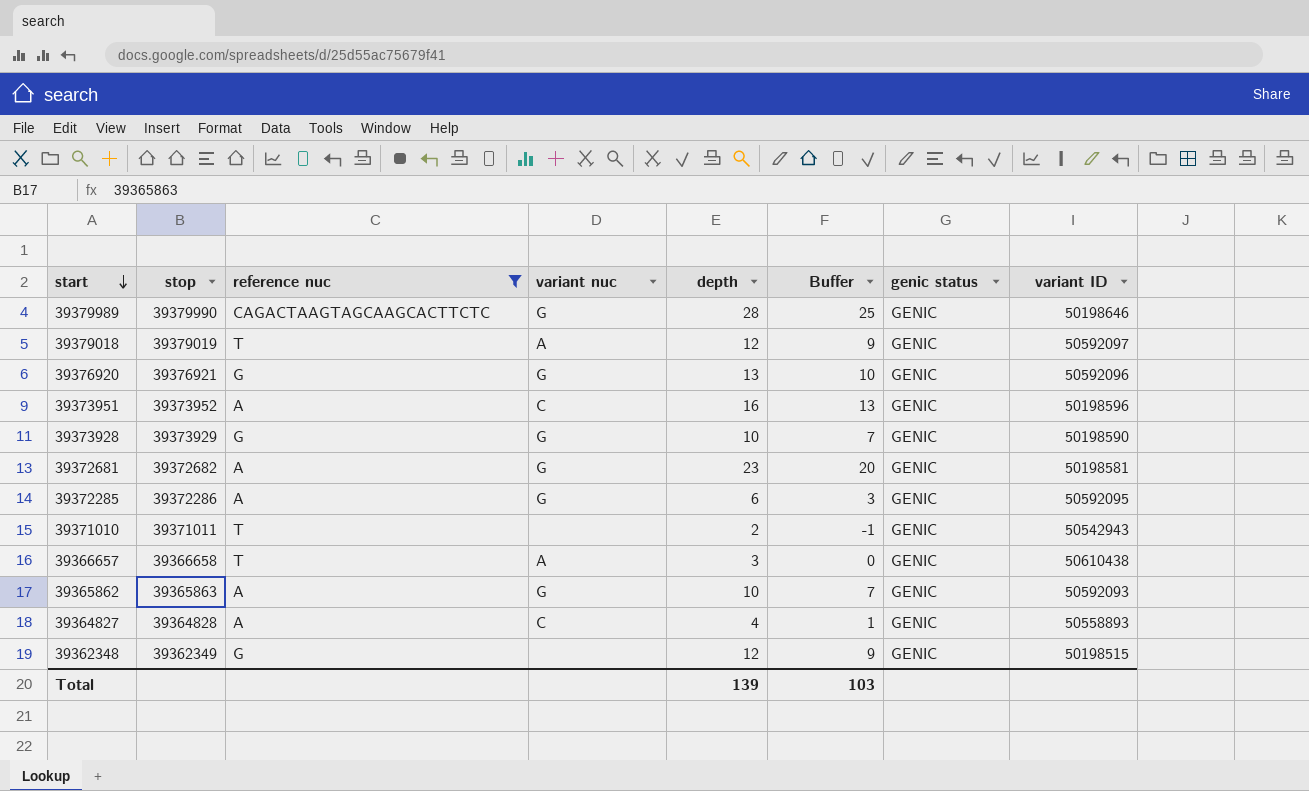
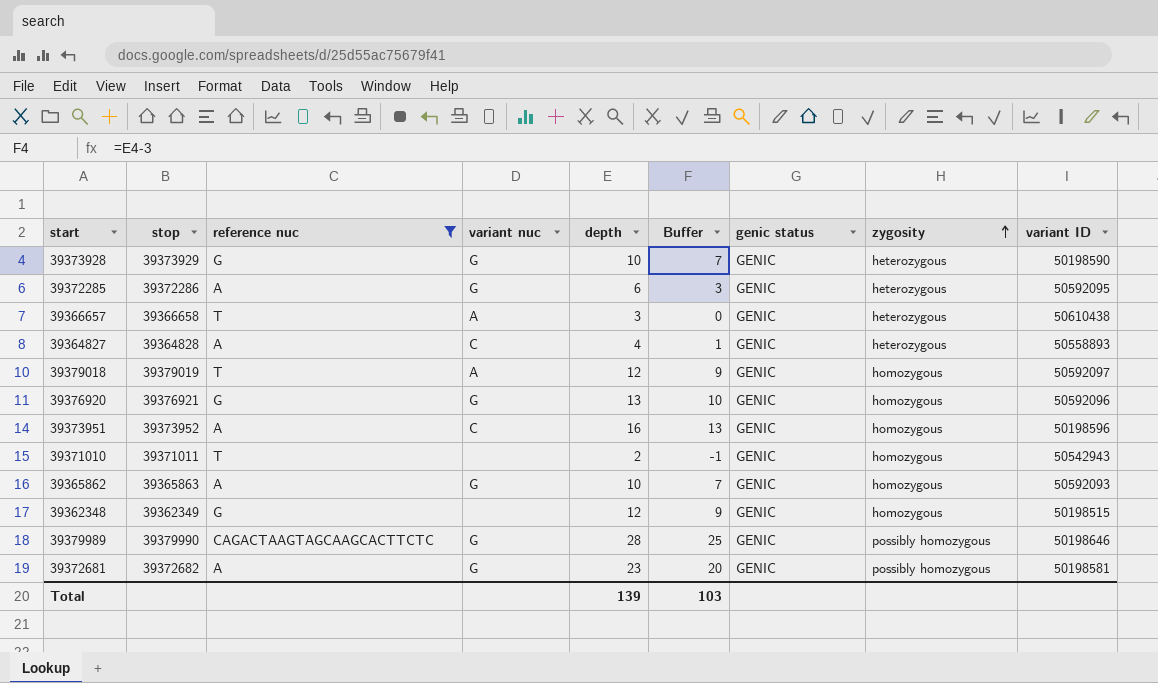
row order: start descending -> zygosity ascending
column zygosity | position: none -> 8

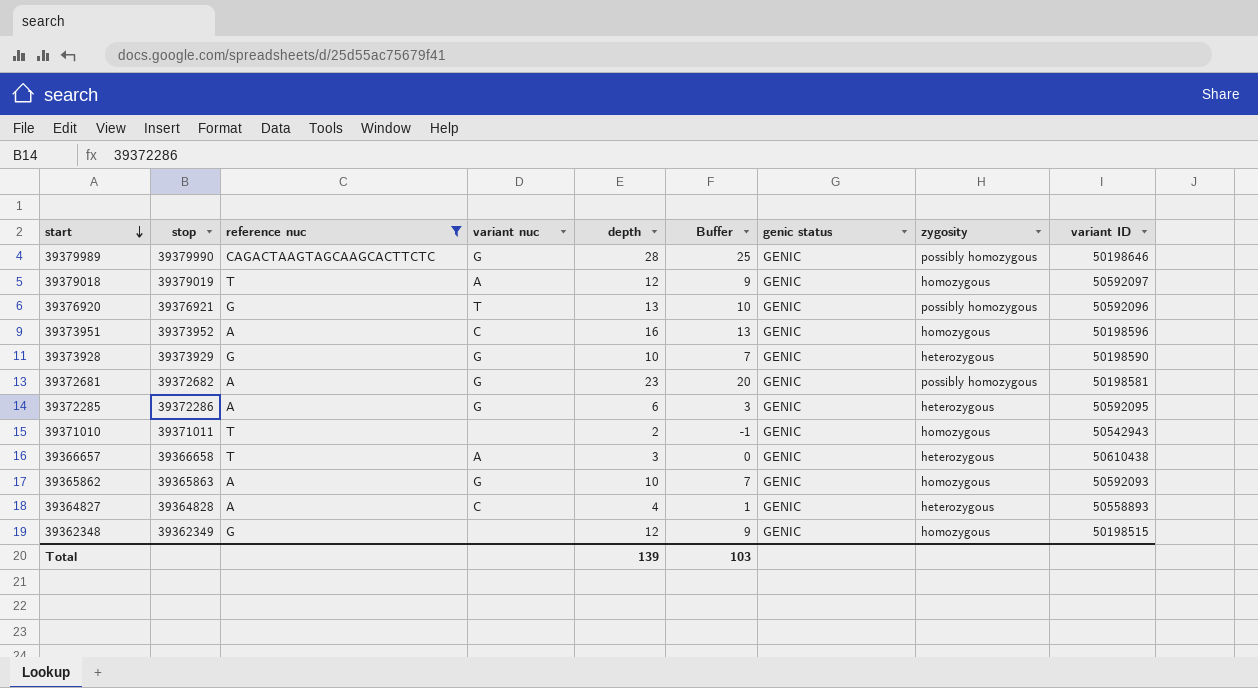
row order: zygosity ascending -> start descending
39376920 | variant nuc: G -> T
39376920 | zygosity: homozygous -> possibly homozygous

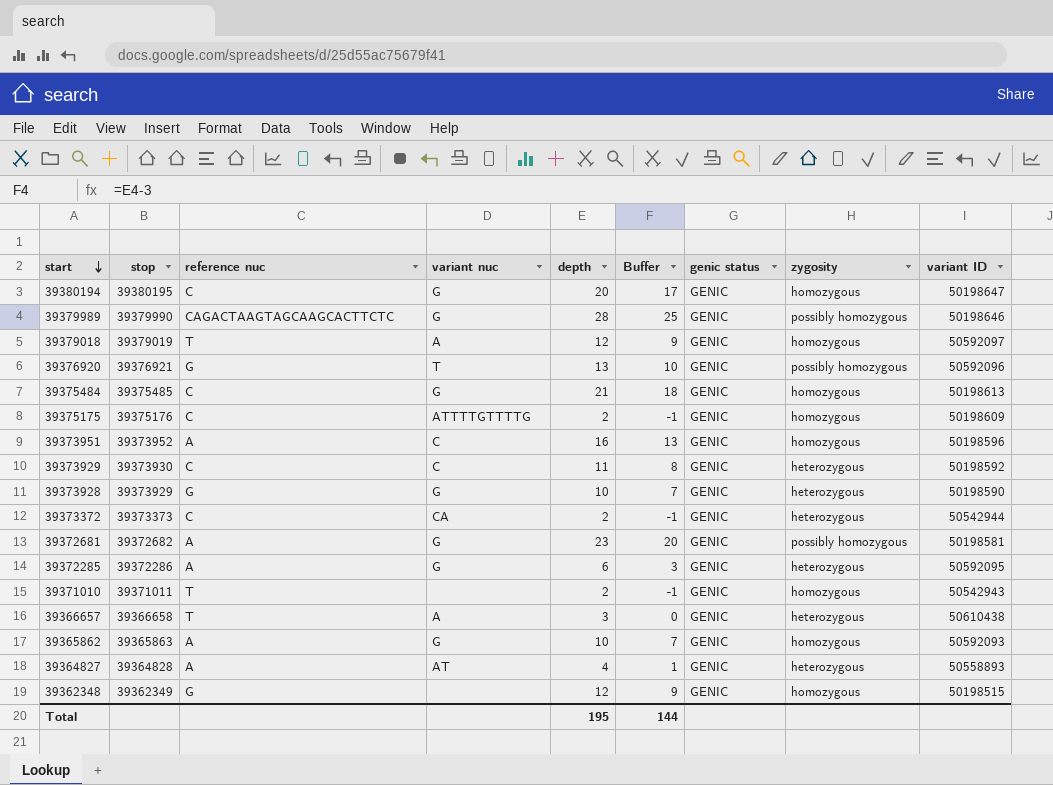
filter: reference nuc != C -> none
39364827 | variant nuc: C -> AT
Total | depth: 139 -> 195
Total | Buffer: 103 -> 144

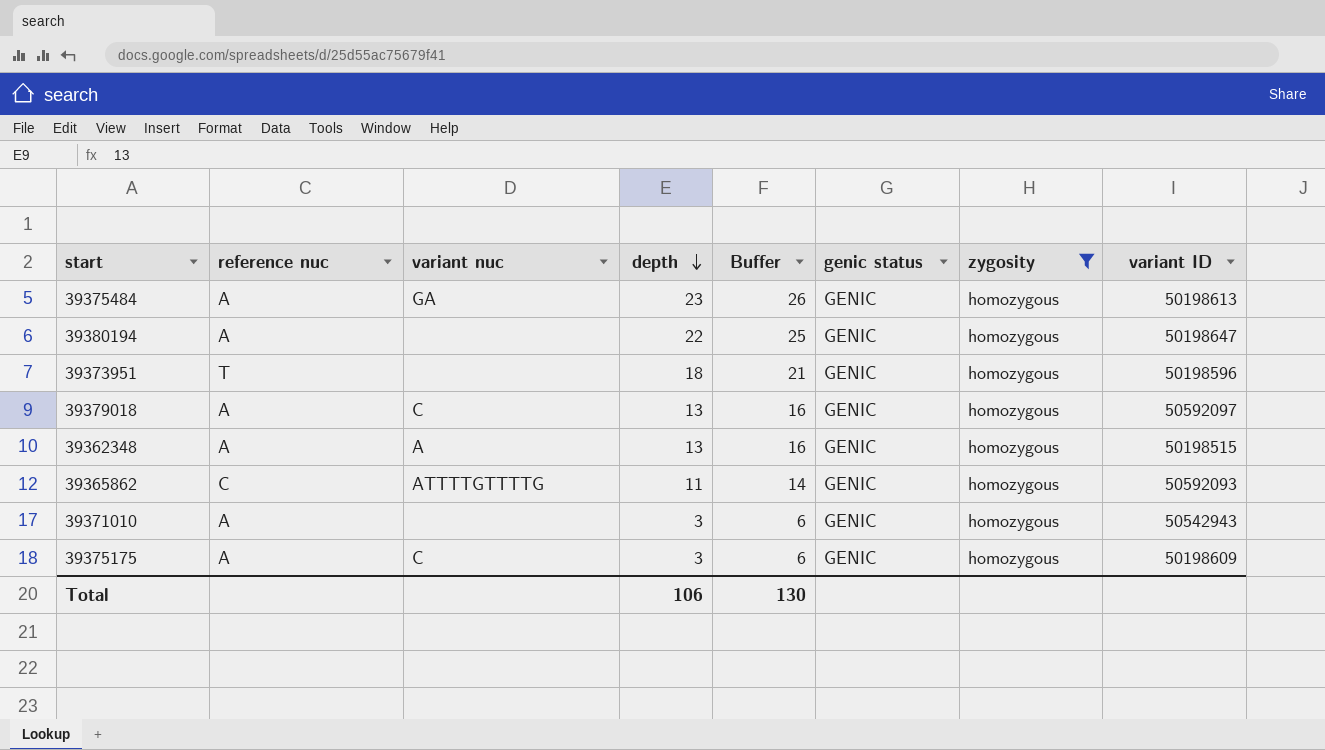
filter: none -> zygosity = homozygous
row order: start descending -> depth descending
column stop | position: 2 -> none
column Buffer | formula: [depth] - 3 -> [depth] + 3
39375484 | reference nuc: C -> A
39375484 | variant nuc: G -> GA
39375484 | depth: 21 -> 23
39380194 | reference nuc: C -> A
39380194 | variant nuc: G -> none
39380194 | depth: 20 -> 22
39373951 | reference nuc: A -> T
39373951 | variant nuc: C -> none
39373951 | depth: 16 -> 18
39379018 | reference nuc: T -> A
39379018 | variant nuc: A -> C
39379018 | depth: 12 -> 13
39362348 | reference nuc: G -> A
39362348 | variant nuc: none -> A
39362348 | depth: 12 -> 13
39365862 | reference nuc: A -> C
39365862 | variant nuc: G -> ATTTTGTTTTG
39365862 | depth: 10 -> 11
39371010 | reference nuc: T -> A
39371010 | depth: 2 -> 3
39375175 | reference nuc: C -> A
39375175 | variant nuc: ATTTTGTTTTG -> C
39375175 | depth: 2 -> 3
Total | depth: 195 -> 106
Total | Buffer: 144 -> 130

